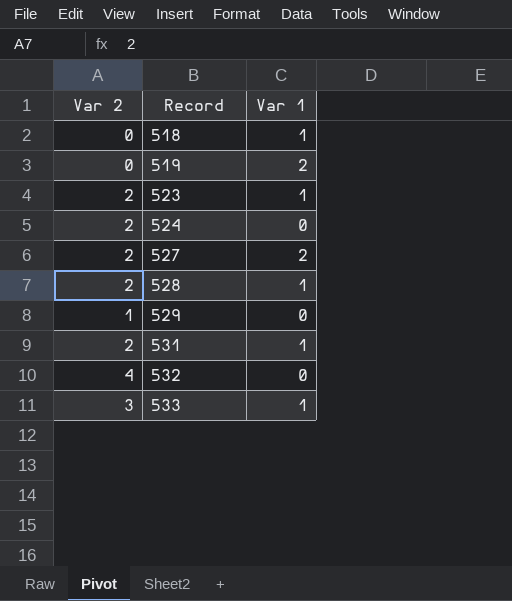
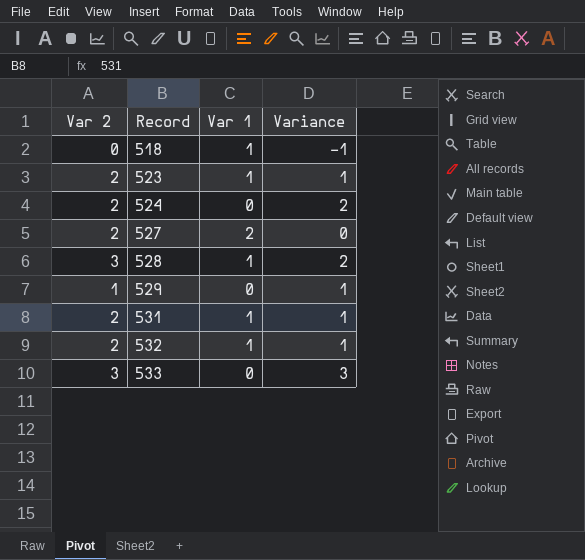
column Variance | formula: none -> [Var 2] - [Var 1]
row 519: 0 | 2 -> none
528 | Var 2: 2 -> 3
532 | Var 2: 4 -> 2
532 | Var 1: 0 -> 1
533 | Var 1: 1 -> 0

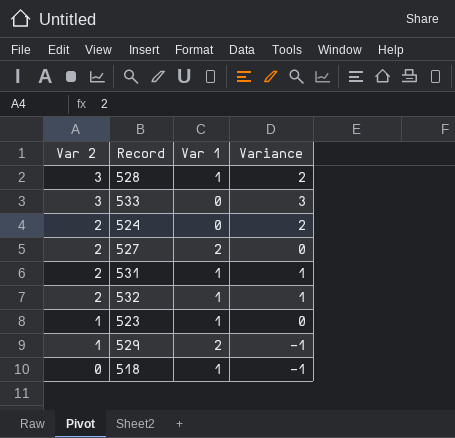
row order: Record ascending -> Var 2 descending
523 | Var 2: 2 -> 1
523 | Variance: 1 -> 0
529 | Var 1: 0 -> 2
529 | Variance: 1 -> -1

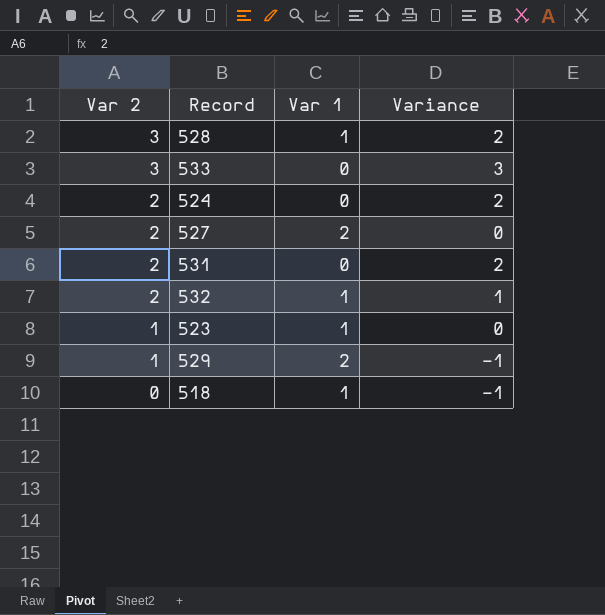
531 | Var 1: 1 -> 0
531 | Variance: 1 -> 2

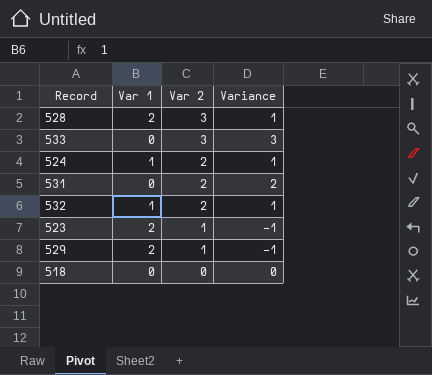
column Var 2 | position: 1 -> 3
row 527: 2 | 2 | 0 -> none
528 | Var 1: 1 -> 2
528 | Variance: 2 -> 1
524 | Var 1: 0 -> 1
524 | Variance: 2 -> 1
523 | Var 1: 1 -> 2
523 | Variance: 0 -> -1
518 | Var 1: 1 -> 0
518 | Variance: -1 -> 0

